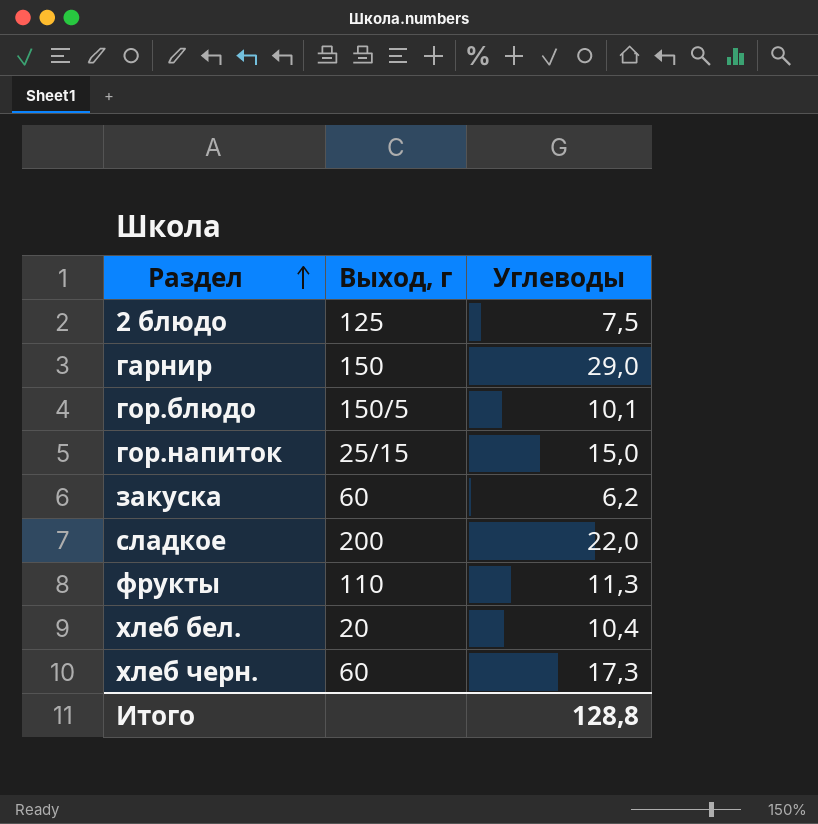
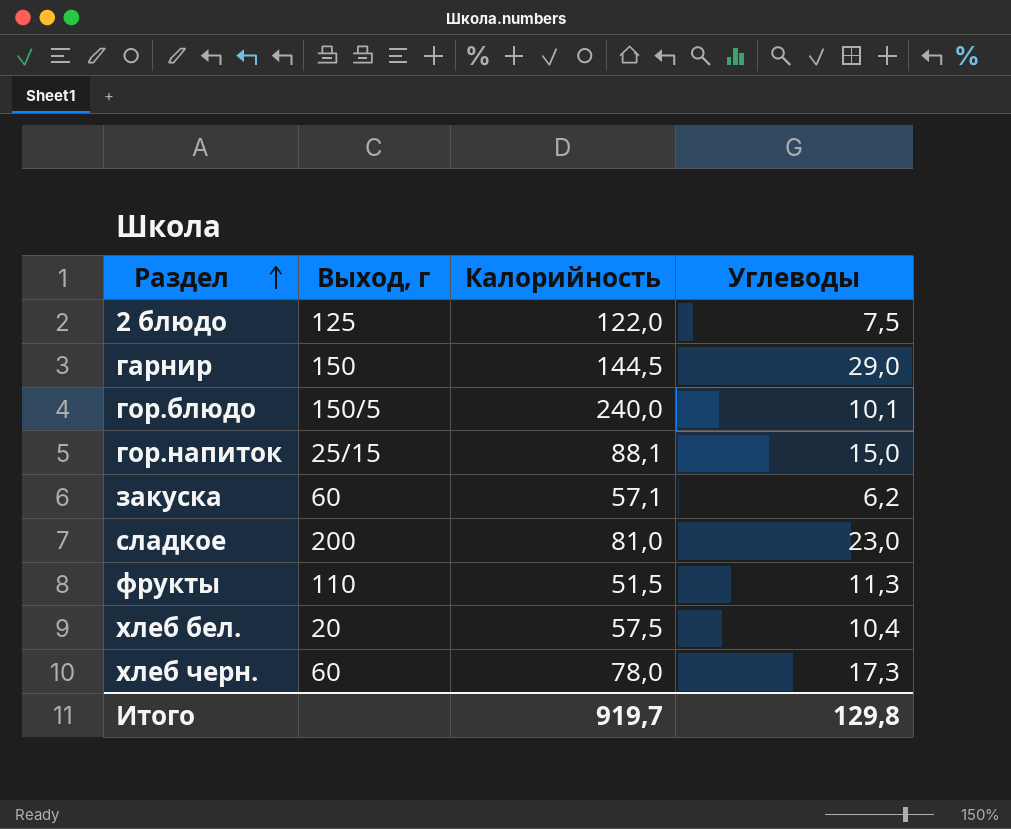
column Калорийность | position: none -> 3
сладкое | Углеводы: 22,0 -> 23,0
Итого | Углеводы: 128,8 -> 129,8

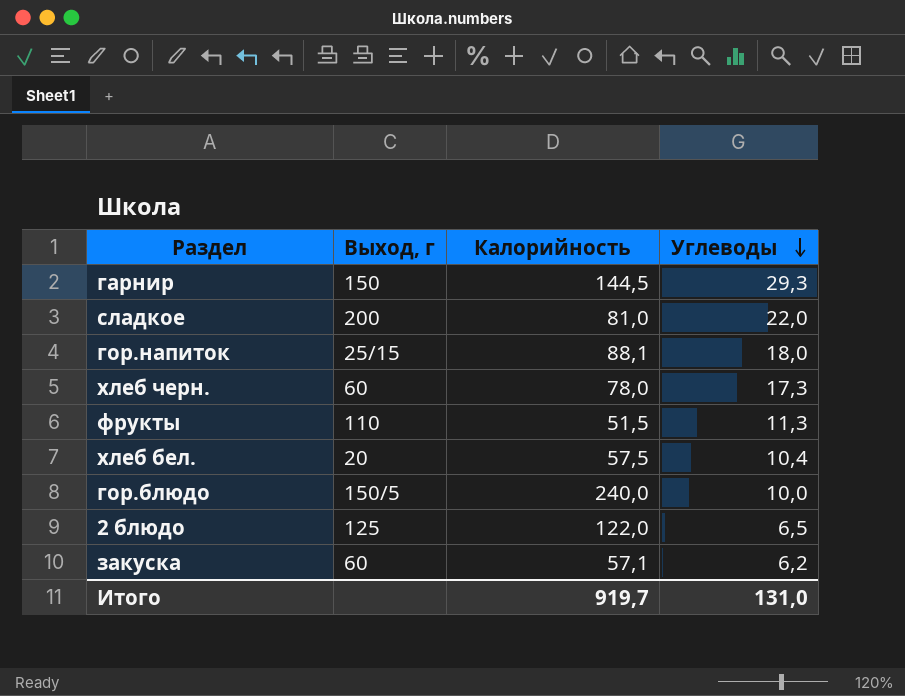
row order: Раздел ascending -> Углеводы descending
гарнир | Углеводы: 29,0 -> 29,3
сладкое | Углеводы: 23,0 -> 22,0
гор.напиток | Углеводы: 15,0 -> 18,0
гор.блюдо | Углеводы: 10,1 -> 10,0
2 блюдо | Углеводы: 7,5 -> 6,5
Итого | Углеводы: 129,8 -> 131,0

